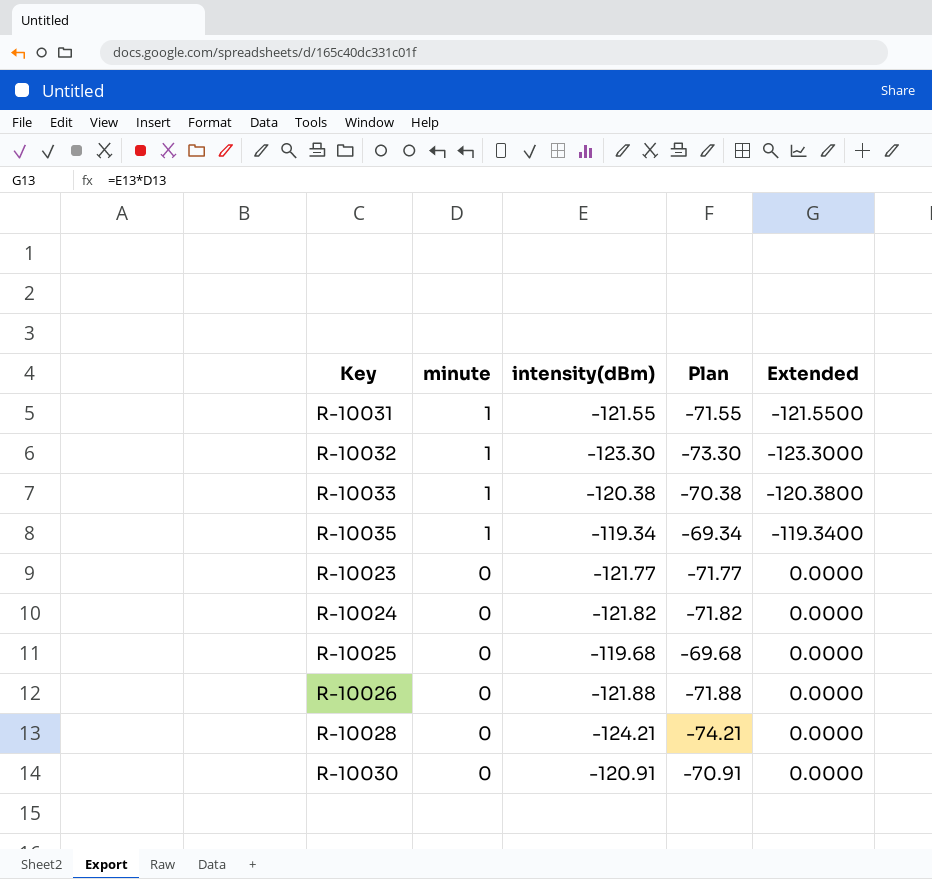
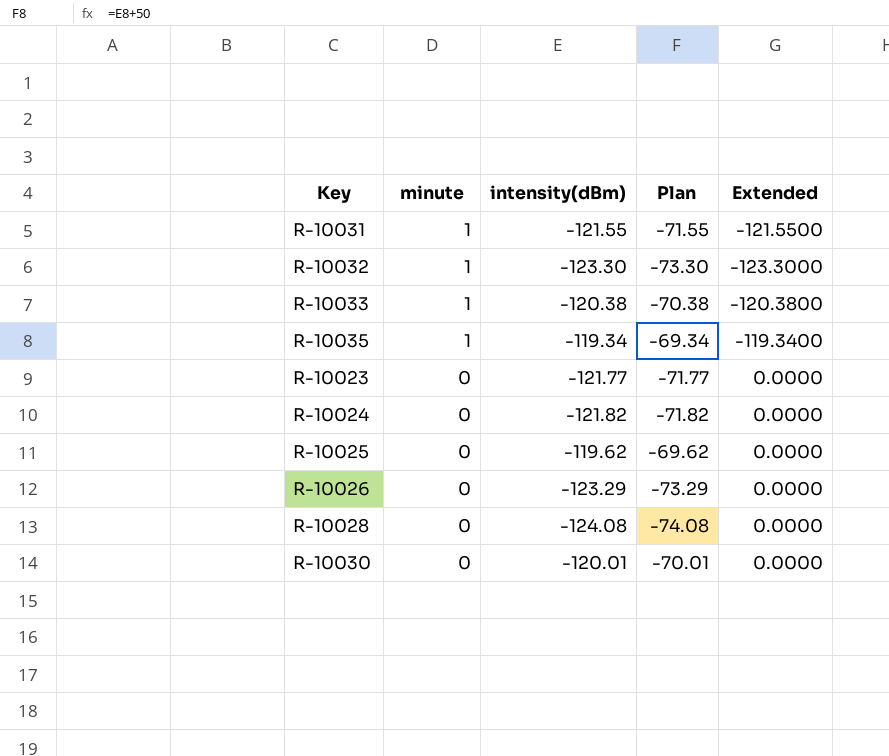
R-10025 | intensity(dBm): -119.68 -> -119.62
R-10025 | Plan: -69.68 -> -69.62
R-10026 | intensity(dBm): -121.88 -> -123.29
R-10026 | Plan: -71.88 -> -73.29
R-10028 | intensity(dBm): -124.21 -> -124.08
R-10028 | Plan: -74.21 -> -74.08
R-10030 | intensity(dBm): -120.91 -> -120.01
R-10030 | Plan: -70.91 -> -70.01

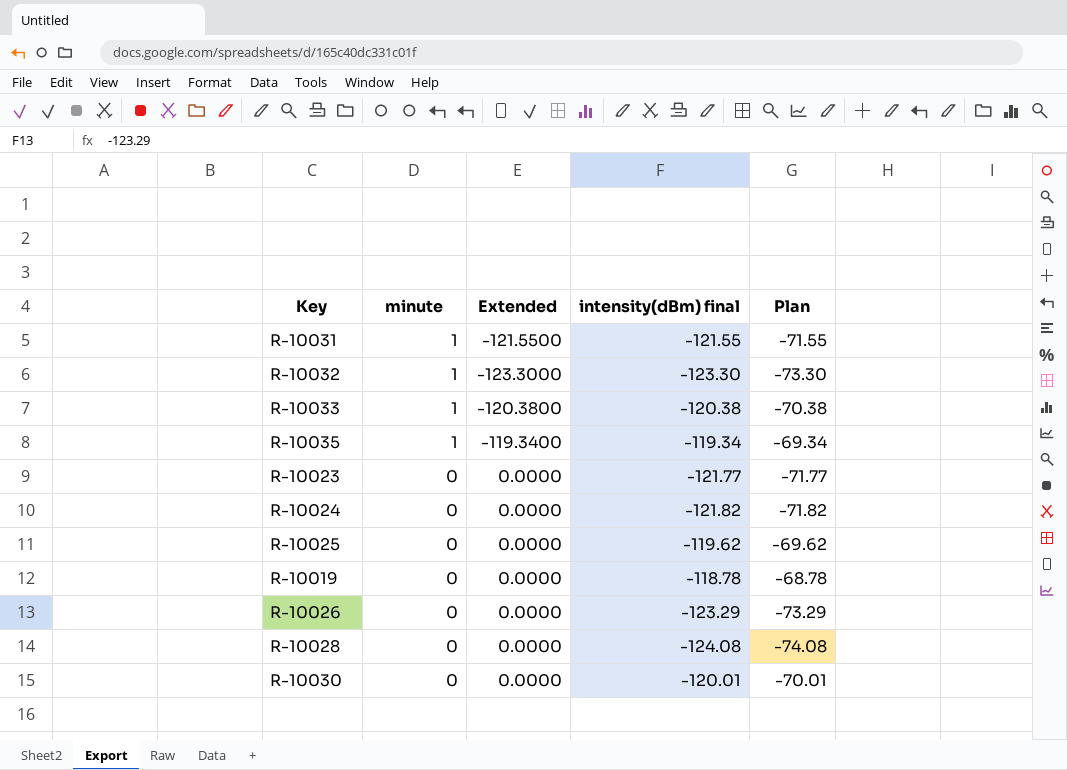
column Extended | position: 5 -> 3
column name: intensity(dBm) -> intensity(dBm) final
row R-10019: none -> 0 | 0.0000 | -118.78 | -68.78

